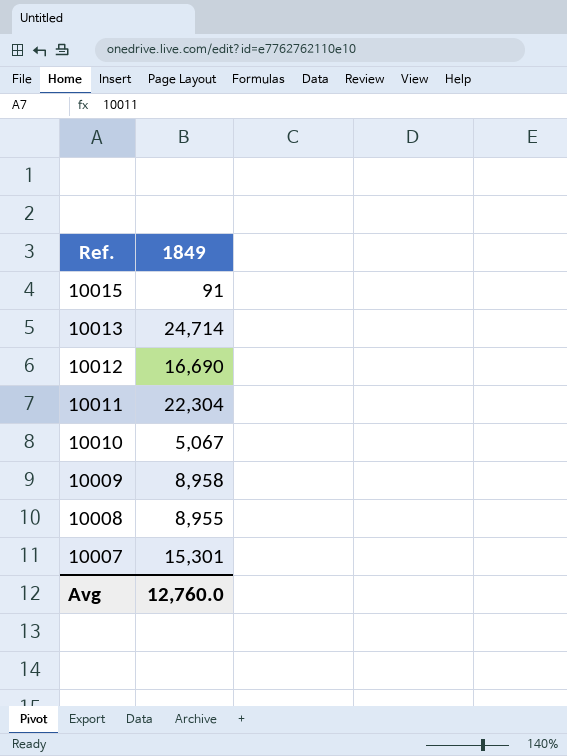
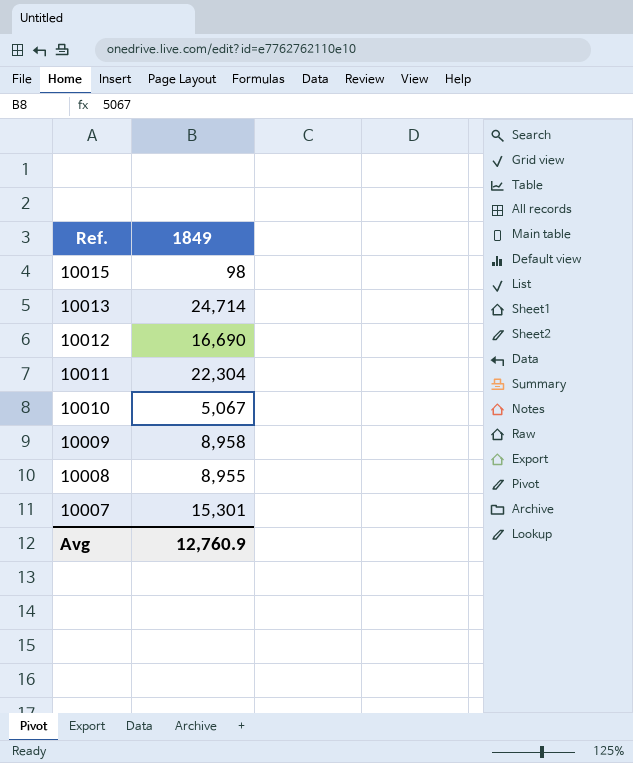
10015 | 1849: 91 -> 98
Avg | 1849: 12,760.0 -> 12,760.9

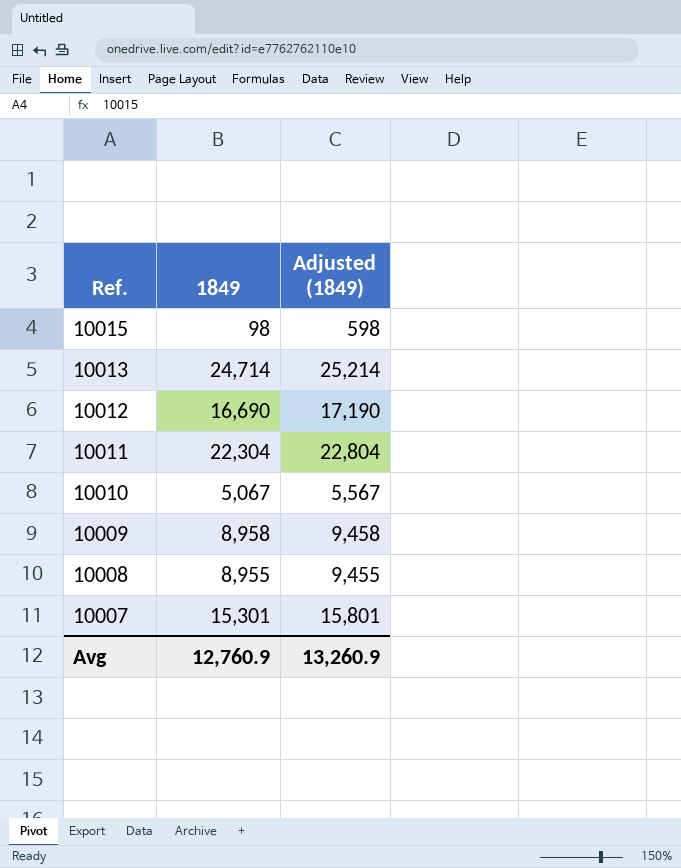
column Adjusted (1849) | formula: none -> [1849] + 500

